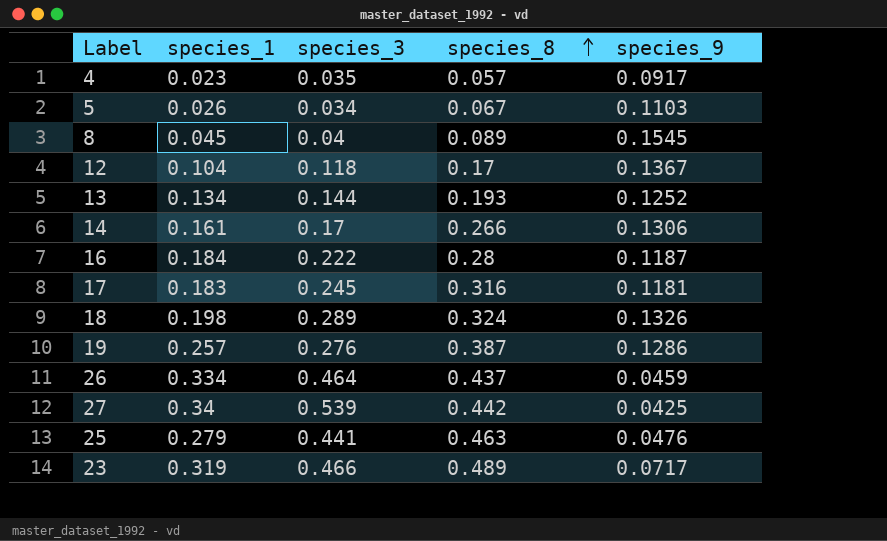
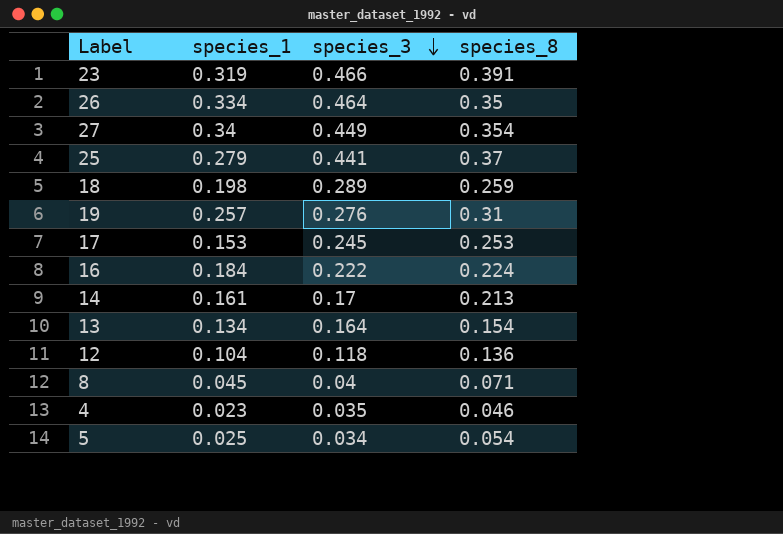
row order: species_8 ascending -> species_3 descending
column species_9 | position: 5 -> none
23 | species_8: 0.489 -> 0.391
26 | species_8: 0.437 -> 0.35
27 | species_3: 0.539 -> 0.449
27 | species_8: 0.442 -> 0.354
25 | species_8: 0.463 -> 0.37
18 | species_8: 0.324 -> 0.259
19 | species_8: 0.387 -> 0.31
17 | species_1: 0.183 -> 0.153
17 | species_8: 0.316 -> 0.253
16 | species_8: 0.28 -> 0.224
14 | species_8: 0.266 -> 0.213
13 | species_3: 0.144 -> 0.164
13 | species_8: 0.193 -> 0.154
12 | species_8: 0.17 -> 0.136
8 | species_8: 0.089 -> 0.071
4 | species_8: 0.057 -> 0.046
5 | species_1: 0.026 -> 0.025
5 | species_8: 0.067 -> 0.054

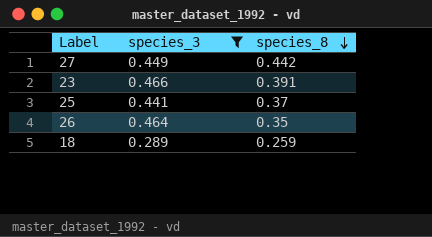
filter: none -> species_3 >= 0.289
row order: species_3 descending -> species_8 descending
column species_1 | position: 2 -> none
27 | species_8: 0.354 -> 0.442

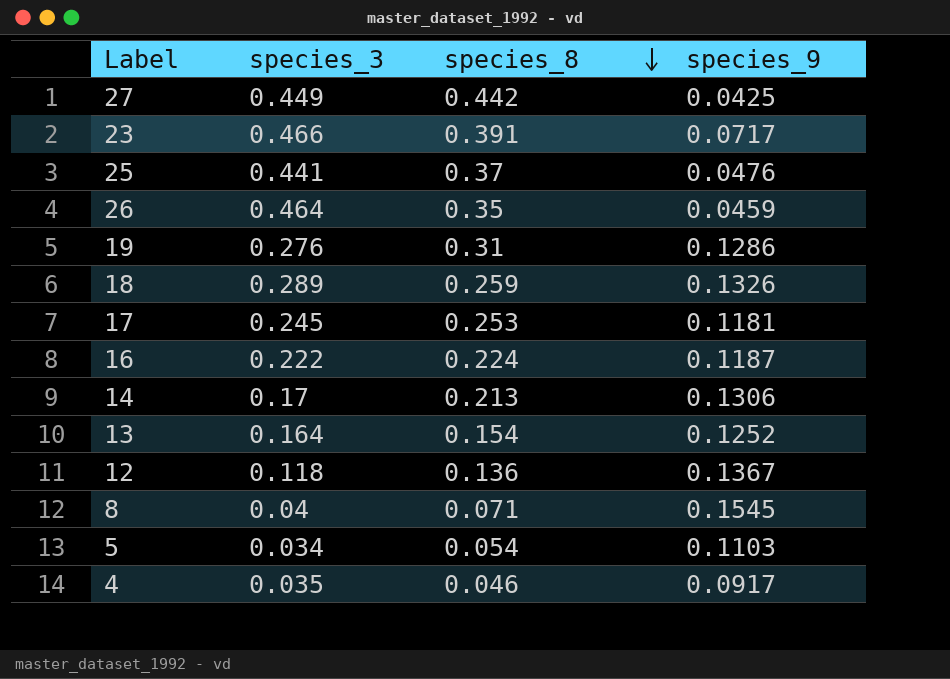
filter: species_3 >= 0.289 -> none
column species_9 | position: none -> 4

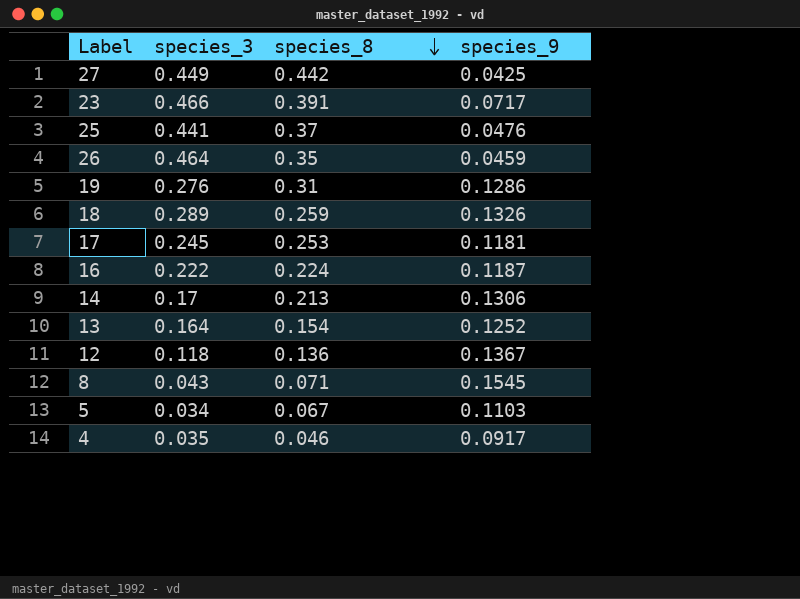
8 | species_3: 0.04 -> 0.043
5 | species_8: 0.054 -> 0.067

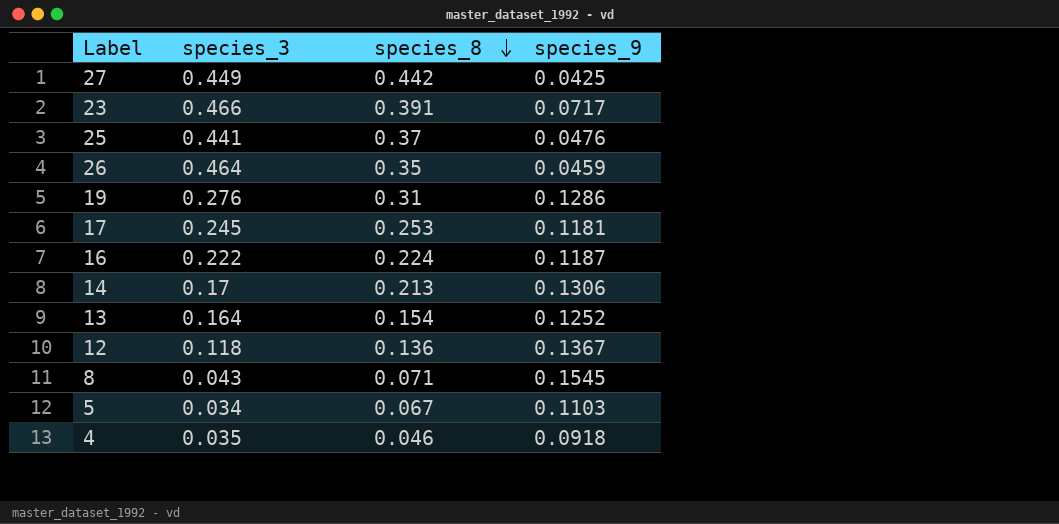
row 18: 0.289 | 0.259 | 0.1326 -> none
4 | species_9: 0.0917 -> 0.0918

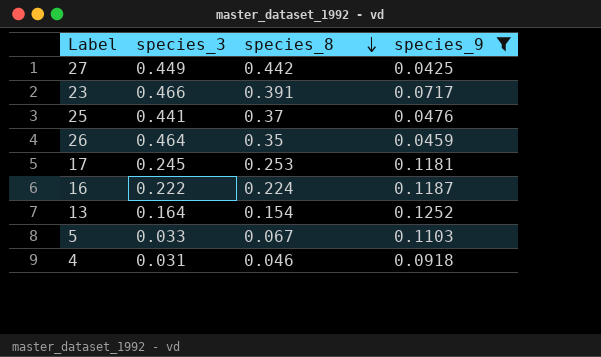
filter: none -> species_9 <= 0.1252
5 | species_3: 0.034 -> 0.033
4 | species_3: 0.035 -> 0.031

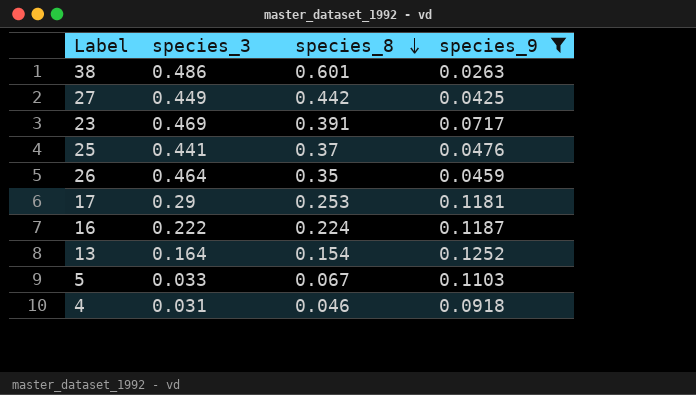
row 38: none -> 0.486 | 0.601 | 0.0263
23 | species_3: 0.466 -> 0.469
17 | species_3: 0.245 -> 0.29

